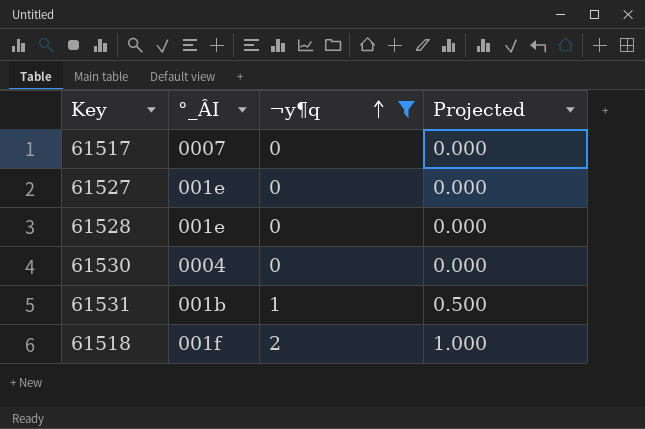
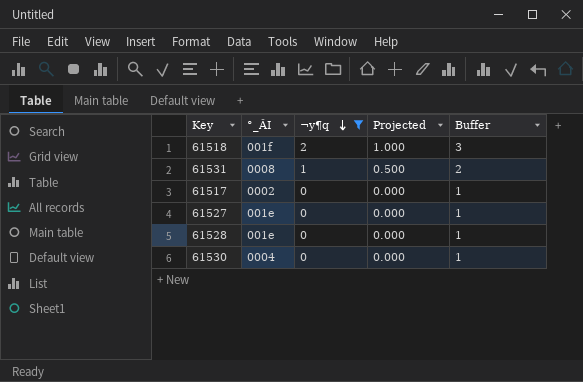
row order: ¬y¶q ascending -> ¬y¶q descending
column Buffer | formula: none -> [¬y¶q] + 1
61531 | °_ÂI: 001b -> 0008
61517 | °_ÂI: 0007 -> 0002

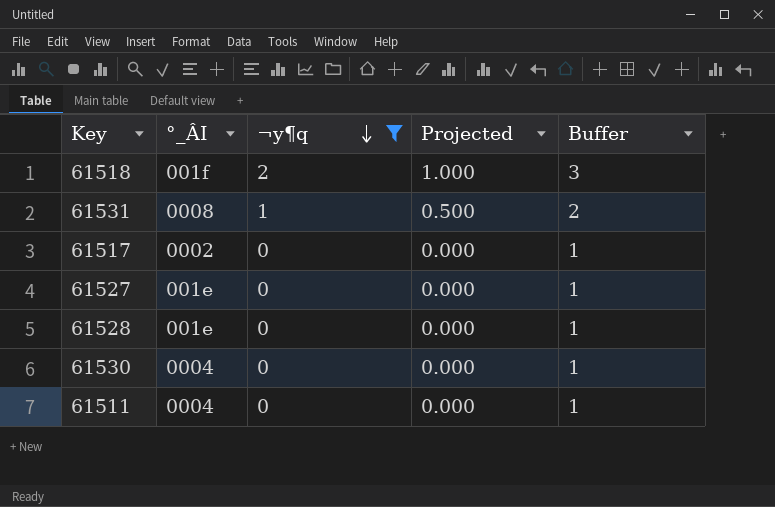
row 61511: none -> 0004 | 0 | 0.000 | 1

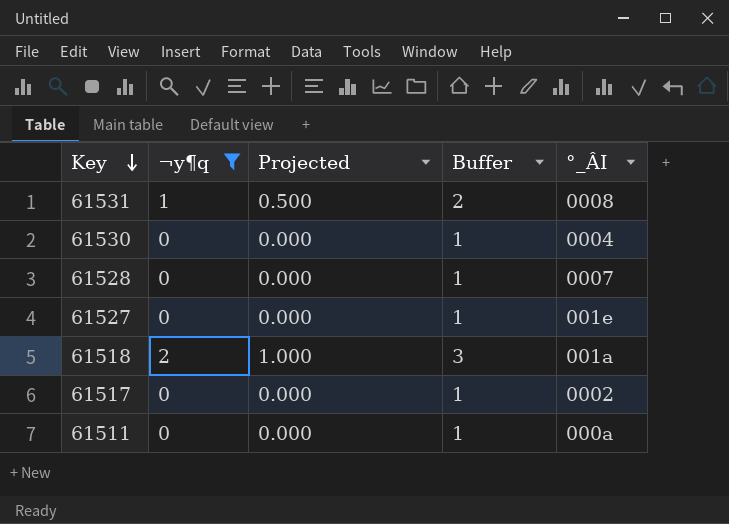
row order: ¬y¶q descending -> Key descending
column °_ÂI | position: 2 -> 5
61528 | °_ÂI: 001e -> 0007
61518 | °_ÂI: 001f -> 001a
61511 | °_ÂI: 0004 -> 000a

